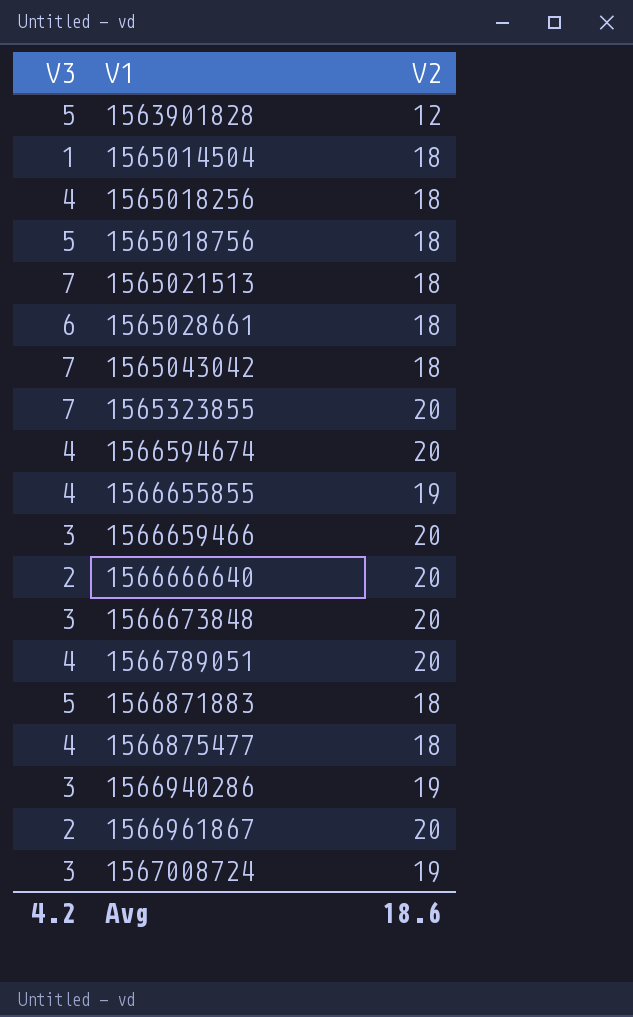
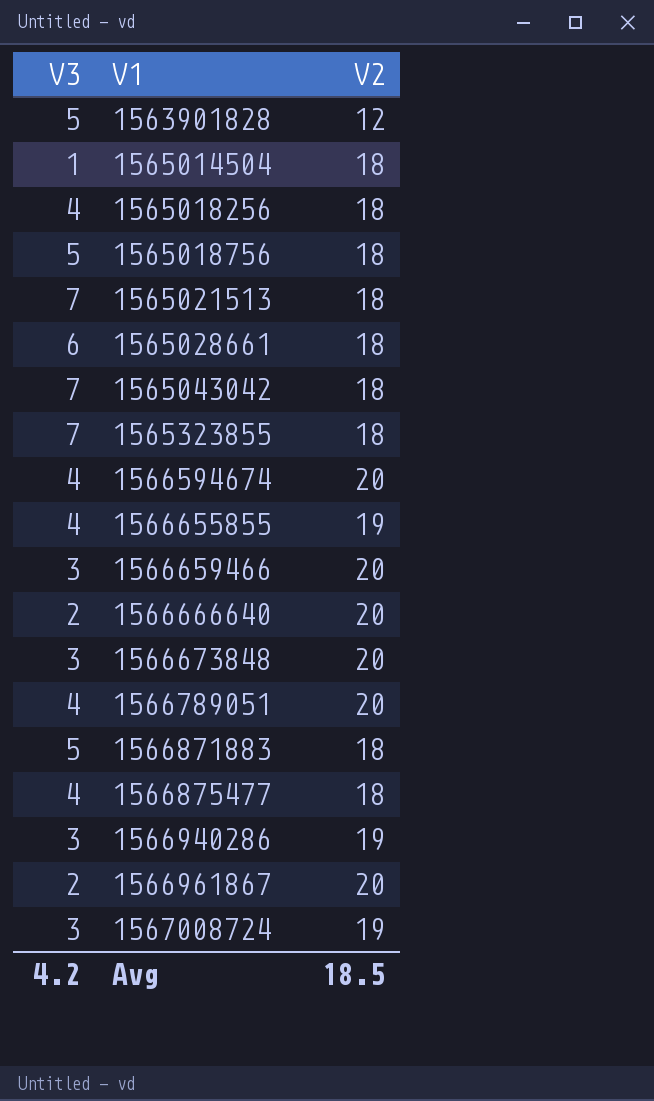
1565323855 | V2: 20 -> 18
Avg | V2: 18.6 -> 18.5

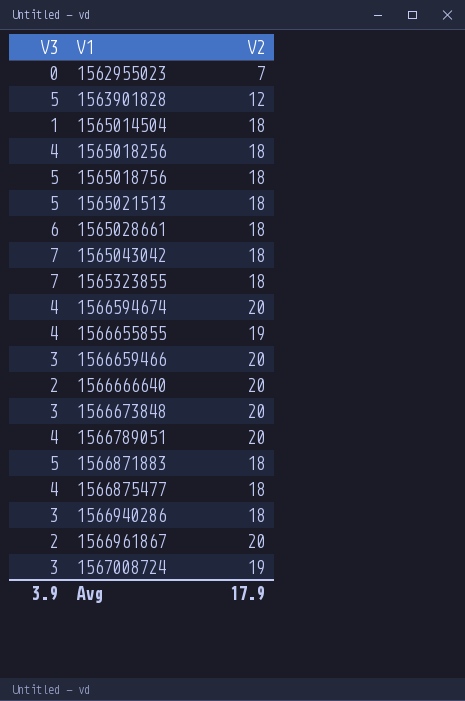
row 1562955023: none -> 0 | 7
1565021513 | V3: 7 -> 5
1566940286 | V2: 19 -> 18
Avg | V3: 4.2 -> 3.9
Avg | V2: 18.5 -> 17.9

